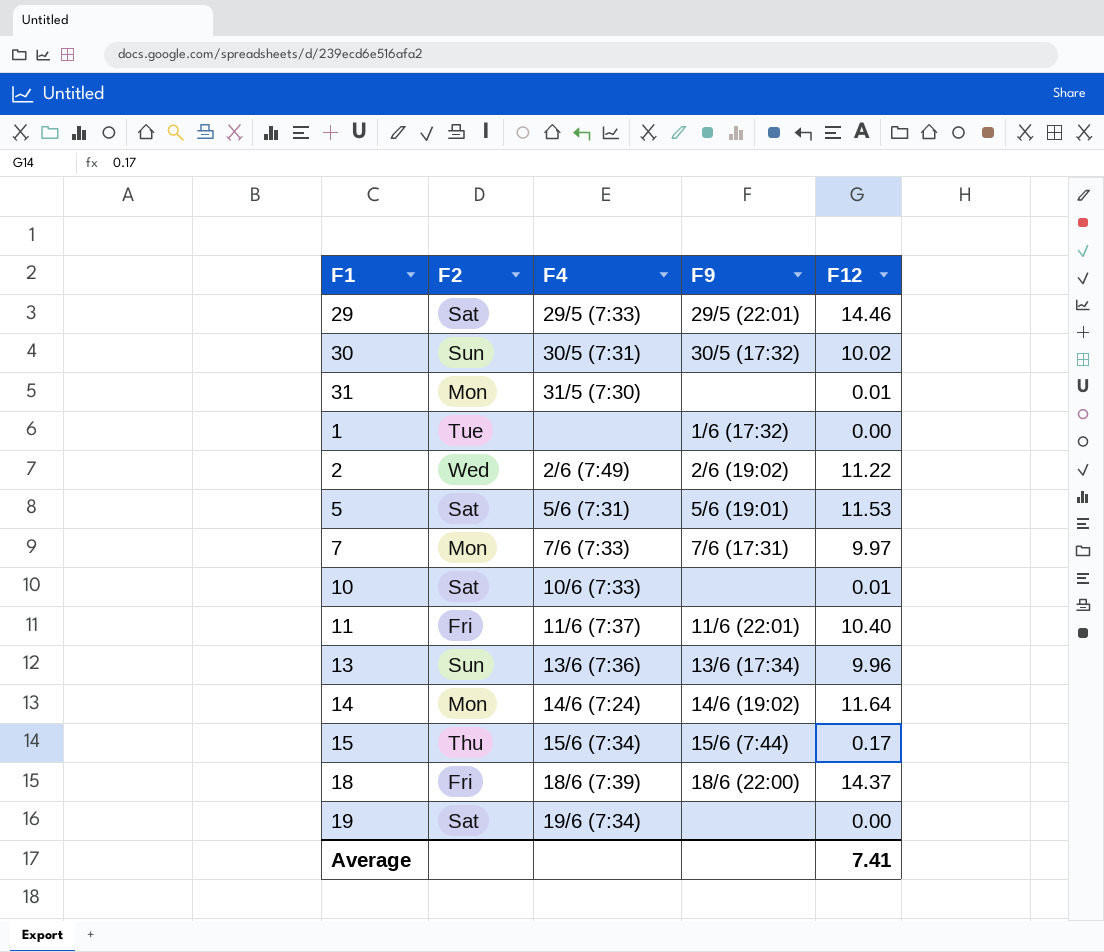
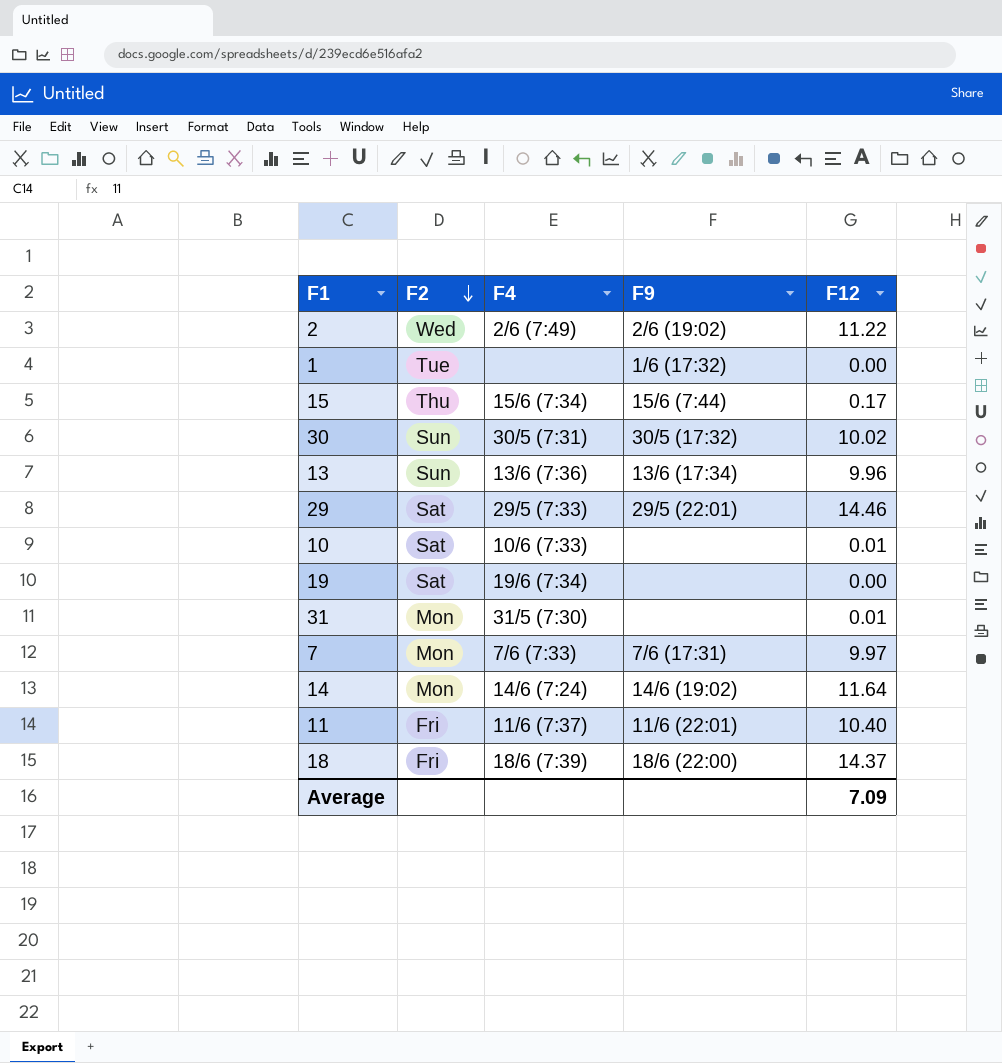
row order: none -> F2 descending
row 5: Sat | 5/6 (7:31) | 5/6 (19:01) | 11.53 -> none
Average | F12: 7.41 -> 7.09

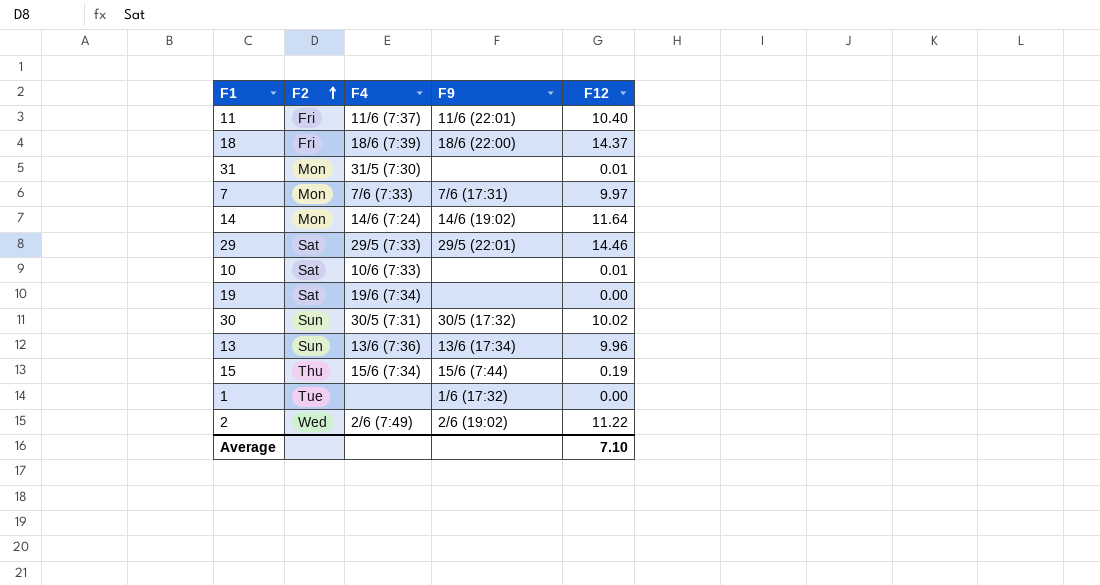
row order: F2 descending -> F2 ascending
15 | F12: 0.17 -> 0.19
Average | F12: 7.09 -> 7.10

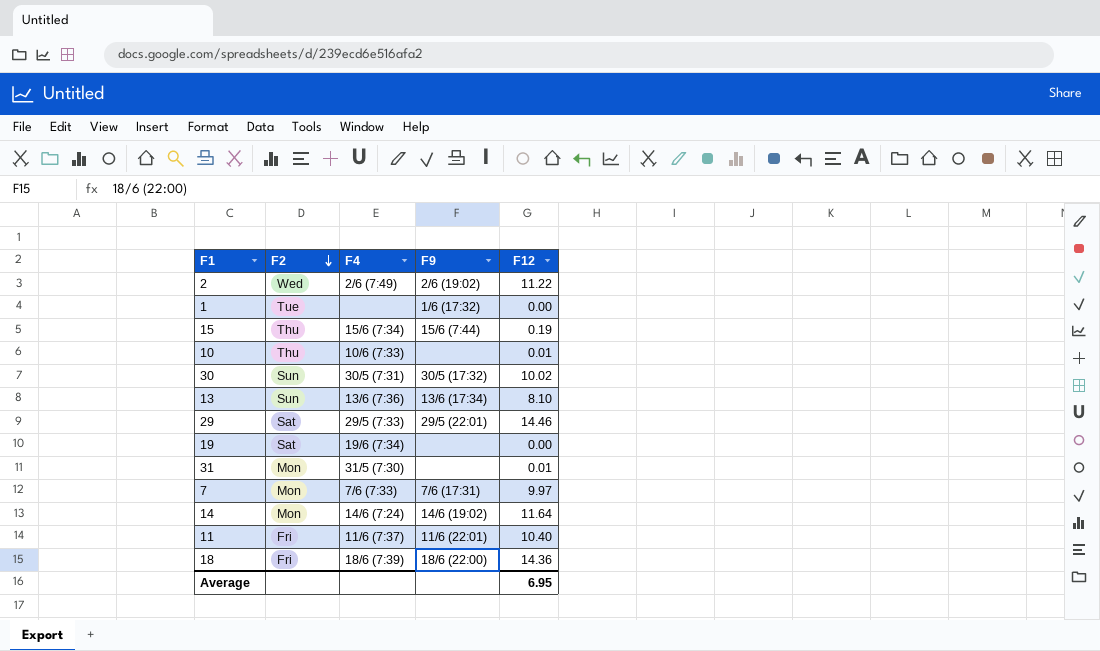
row order: F2 ascending -> F2 descending
10 | F2: Sat -> Thu
13 | F12: 9.96 -> 8.10
18 | F12: 14.37 -> 14.36
Average | F12: 7.10 -> 6.95

